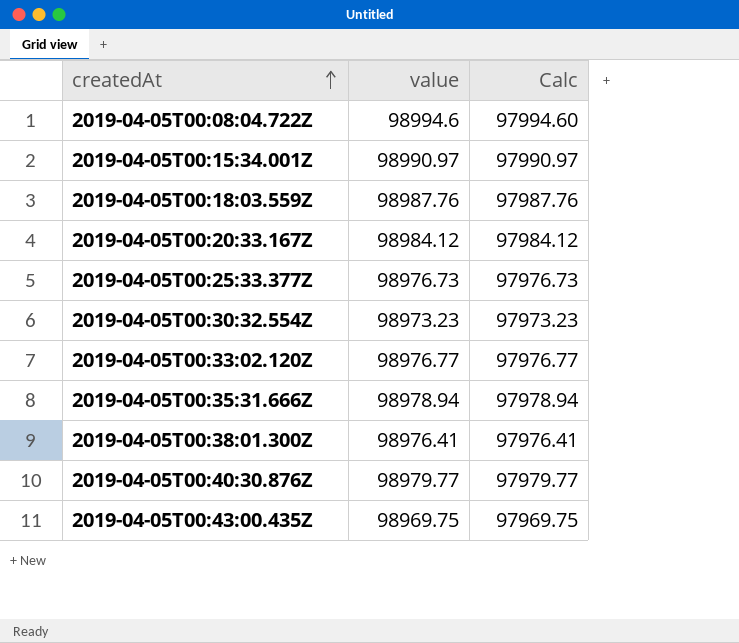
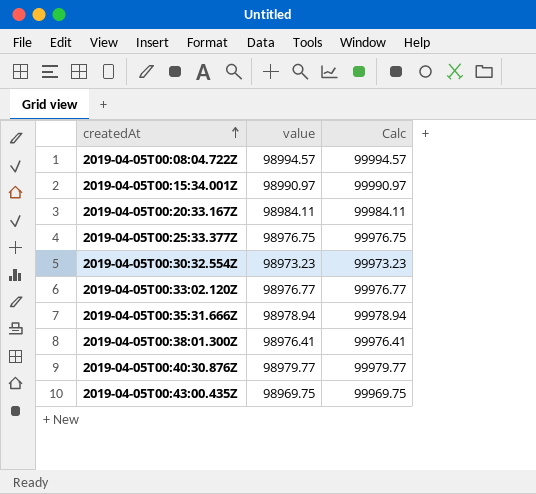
column Calc | formula: [value] - 1000 -> [value] + 1000
row 2019-04-05T00:18:03.559Z: 98987.76 | 97987.76 -> none
2019-04-05T00:08:04.722Z | value: 98994.6 -> 98994.57
2019-04-05T00:20:33.167Z | value: 98984.12 -> 98984.11
2019-04-05T00:25:33.377Z | value: 98976.73 -> 98976.75

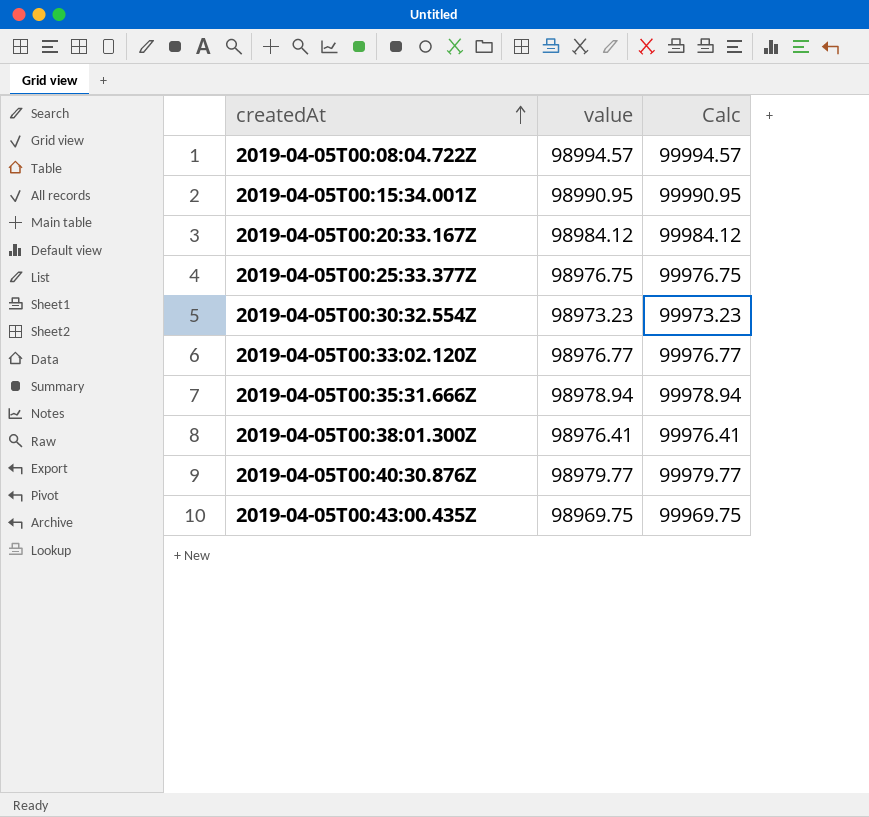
2019-04-05T00:15:34.001Z | value: 98990.97 -> 98990.95
2019-04-05T00:15:34.001Z | Calc: 99990.97 -> 99990.95
2019-04-05T00:20:33.167Z | value: 98984.11 -> 98984.12
2019-04-05T00:20:33.167Z | Calc: 99984.11 -> 99984.12

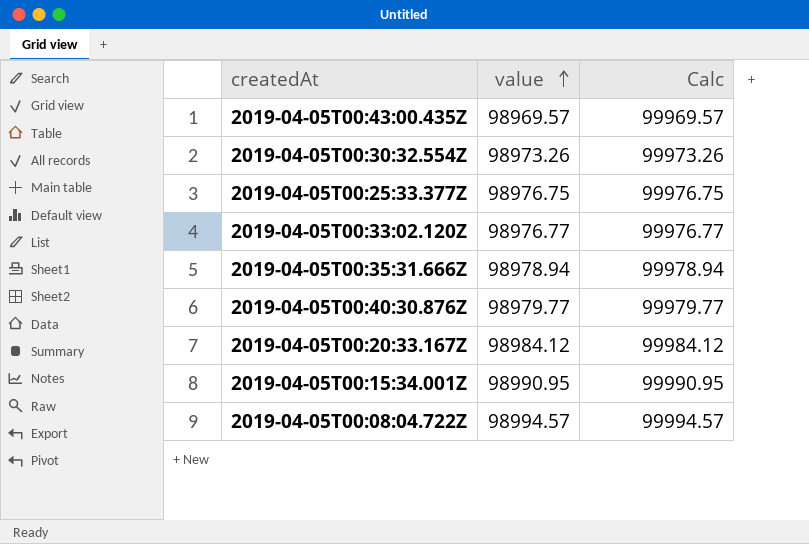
row order: createdAt ascending -> value ascending
row 2019-04-05T00:38:01.300Z: 98976.41 | 99976.41 -> none
2019-04-05T00:43:00.435Z | value: 98969.75 -> 98969.57
2019-04-05T00:43:00.435Z | Calc: 99969.75 -> 99969.57
2019-04-05T00:30:32.554Z | value: 98973.23 -> 98973.26
2019-04-05T00:30:32.554Z | Calc: 99973.23 -> 99973.26

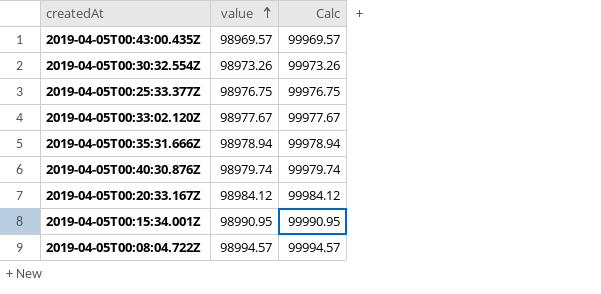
2019-04-05T00:33:02.120Z | value: 98976.77 -> 98977.67
2019-04-05T00:33:02.120Z | Calc: 99976.77 -> 99977.67
2019-04-05T00:40:30.876Z | value: 98979.77 -> 98979.74
2019-04-05T00:40:30.876Z | Calc: 99979.77 -> 99979.74

